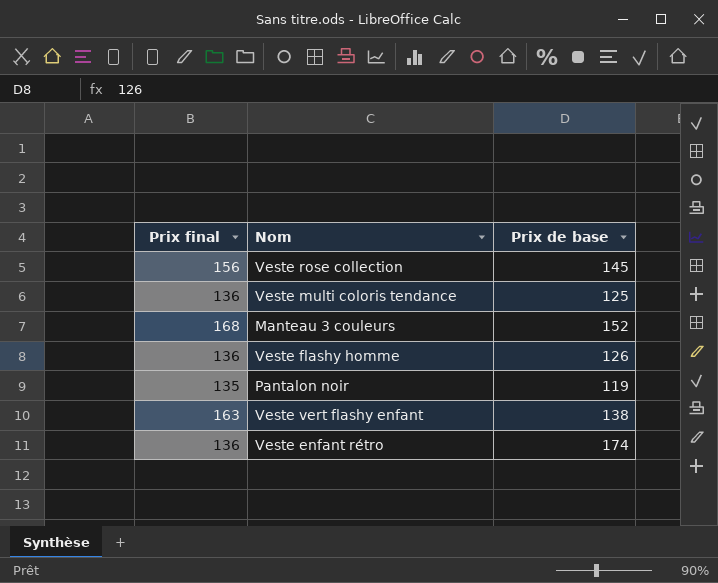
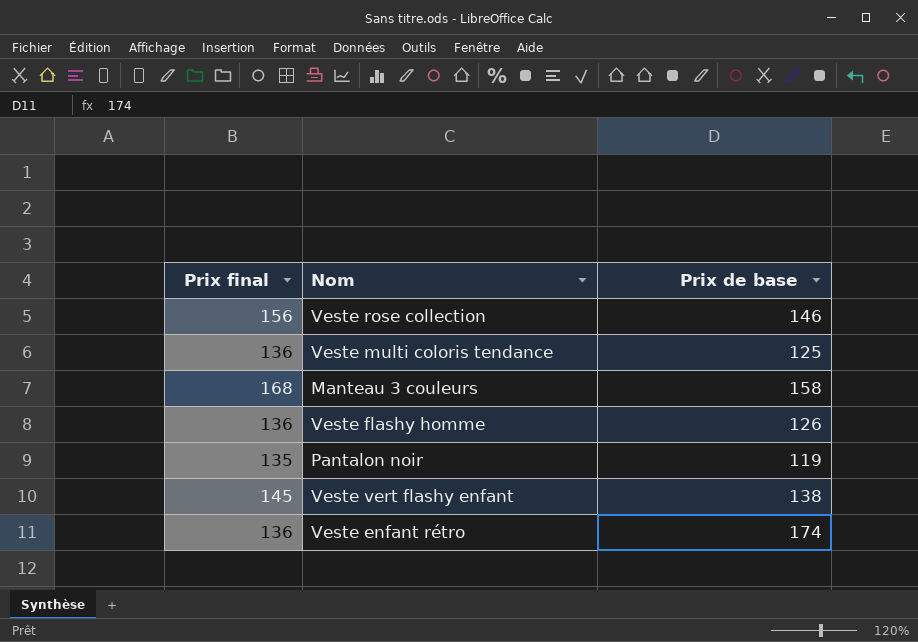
Veste rose collection | Prix de base: 145 -> 146
Manteau 3 couleurs | Prix de base: 152 -> 158
Veste vert flashy enfant | Prix final: 163 -> 145

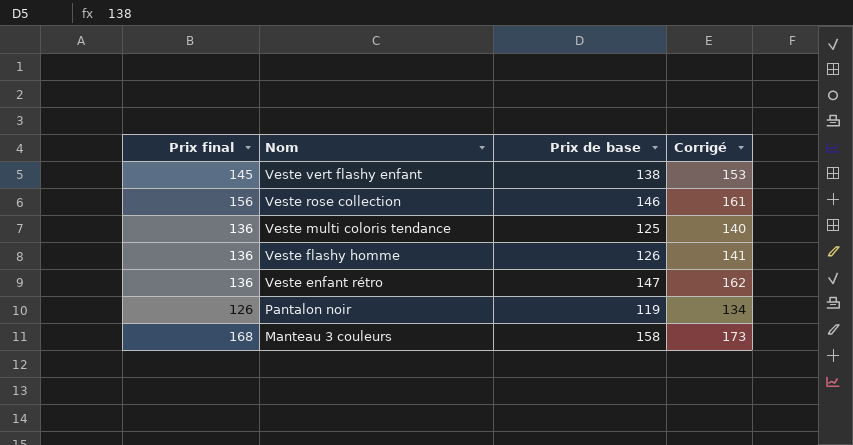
row order: none -> Nom descending
column Corrigé | formula: none -> [Prix de base] + 15
Veste enfant rétro | Prix de base: 174 -> 147
Pantalon noir | Prix final: 135 -> 126

